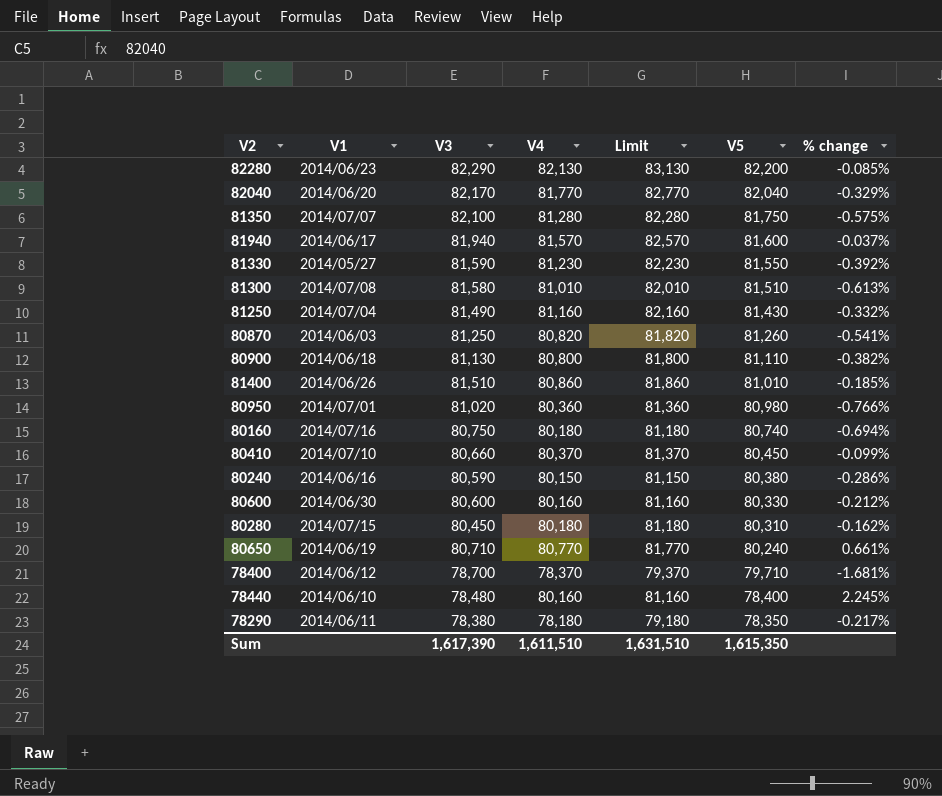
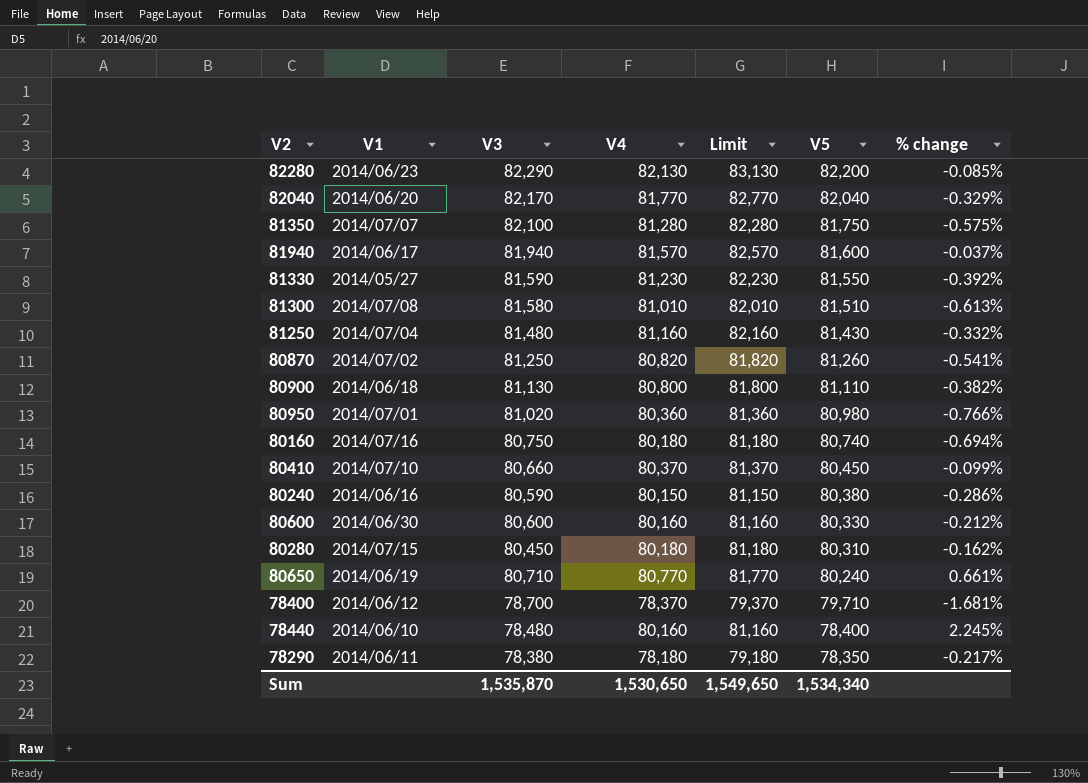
row 81400: 2014/06/26 | 81,510 | 80,860 | 81,860 | 81,010 | -0.185% -> none
81250 | V3: 81,490 -> 81,480
80870 | V1: 2014/06/03 -> 2014/07/02
Sum | V3: 1,617,390 -> 1,535,870
Sum | V4: 1,611,510 -> 1,530,650
Sum | Limit: 1,631,510 -> 1,549,650
Sum | V5: 1,615,350 -> 1,534,340

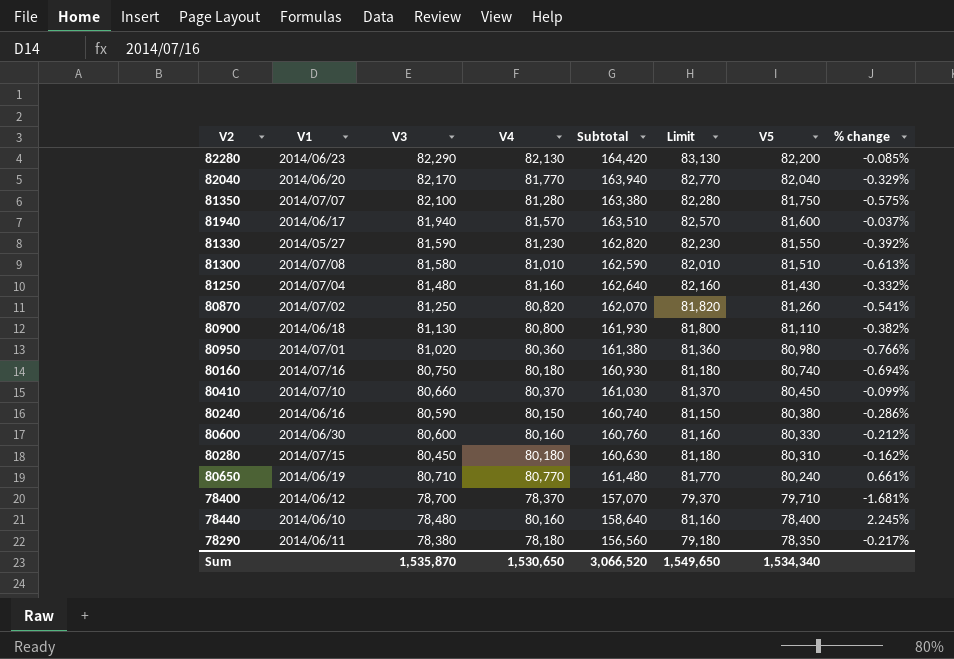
column Subtotal | formula: none -> [V3] + [V4]

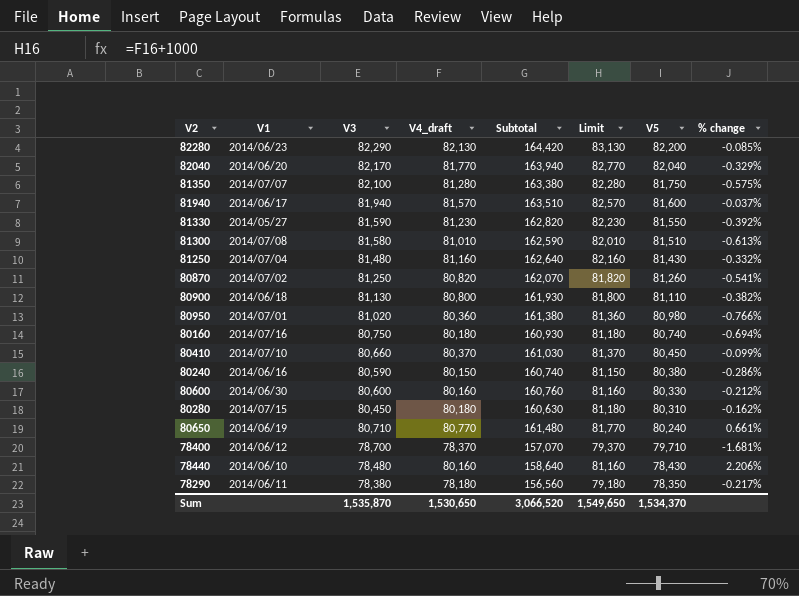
column name: V4 -> V4_draft
78440 | V5: 78,400 -> 78,430
78440 | % change: 2.245% -> 2.206%
Sum | V5: 1,534,340 -> 1,534,370

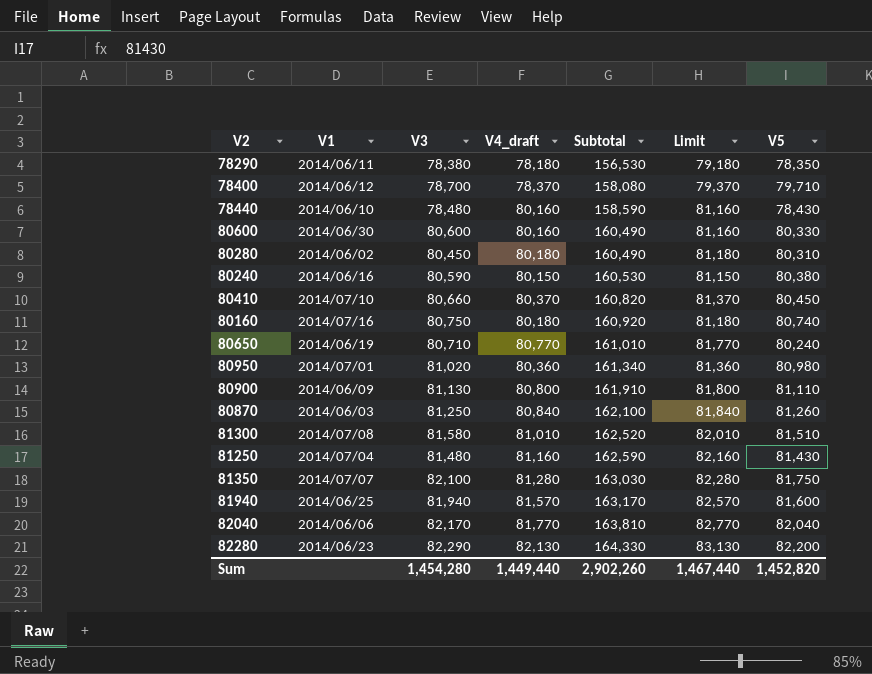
row order: V5 descending -> Subtotal ascending
column % change | formula: ([V4_draft] - [V5]) / [V5] -> none
column Subtotal | formula: [V3] + [V4_draft] -> [V4_draft] + [V5]
row 81330: 2014/05/27 | 81,590 | 81,230 | 162,820 | 82,230 | 81,550 | -0.392% -> none
80280 | V1: 2014/07/15 -> 2014/06/02
80900 | V1: 2014/06/18 -> 2014/06/09
80870 | V1: 2014/07/02 -> 2014/06/03
80870 | V4_draft: 80,820 -> 80,840
80870 | Limit: 81,820 -> 81,840
81940 | V1: 2014/06/17 -> 2014/06/25
82040 | V1: 2014/06/20 -> 2014/06/06
Sum | V3: 1,535,870 -> 1,454,280
Sum | V4_draft: 1,530,650 -> 1,449,440
Sum | Subtotal: 3,066,520 -> 2,902,260
Sum | Limit: 1,549,650 -> 1,467,440
Sum | V5: 1,534,370 -> 1,452,820

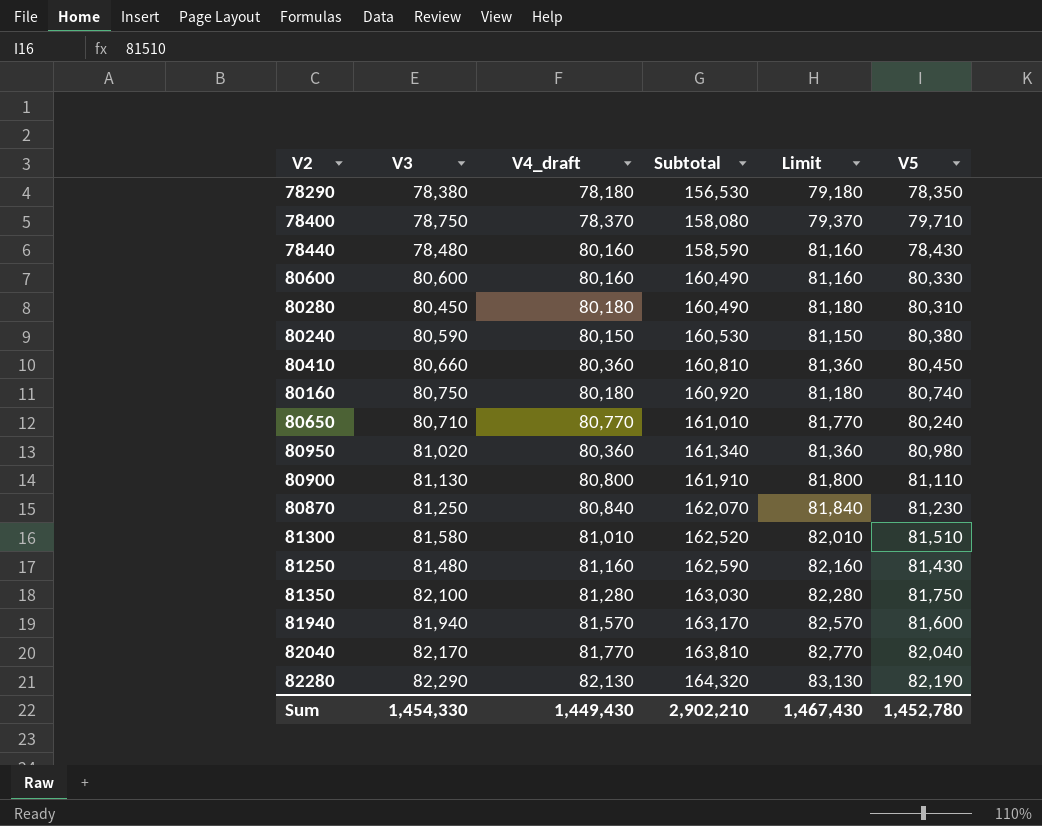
column V1 | position: 2 -> none
78400 | V3: 78,700 -> 78,750
80410 | V4_draft: 80,370 -> 80,360
80410 | Subtotal: 160,820 -> 160,810
80410 | Limit: 81,370 -> 81,360
80870 | Subtotal: 162,100 -> 162,070
80870 | V5: 81,260 -> 81,230
82280 | Subtotal: 164,330 -> 164,320
82280 | V5: 82,200 -> 82,190
Sum | V3: 1,454,280 -> 1,454,330
Sum | V4_draft: 1,449,440 -> 1,449,430
Sum | Subtotal: 2,902,260 -> 2,902,210
Sum | Limit: 1,467,440 -> 1,467,430
Sum | V5: 1,452,820 -> 1,452,780

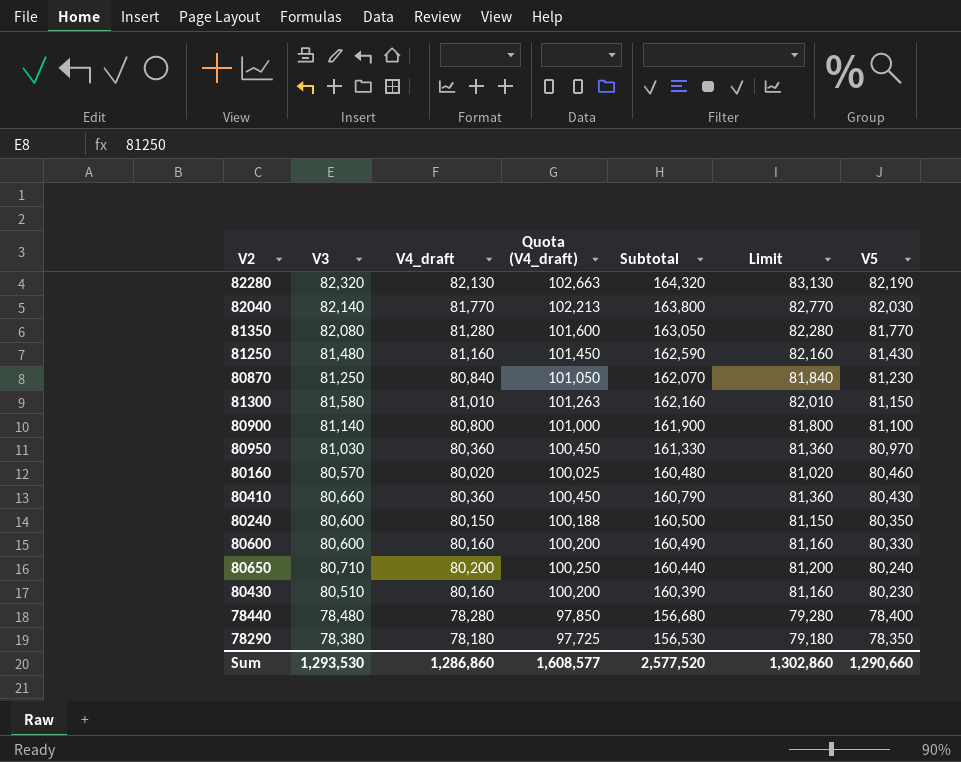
row order: Subtotal ascending -> V5 descending
column Quota (V4_draft) | formula: none -> [V4_draft] * 1.25
row 78400: 78,750 | 78,370 | 158,080 | 79,370 | 79,710 -> none
row 80280: 80,450 | 80,180 | 160,490 | 81,180 | 80,310 -> none
row 81940: 81,940 | 81,570 | 163,170 | 82,570 | 81,600 -> none
82280 | V3: 82,290 -> 82,320
82040 | V3: 82,170 -> 82,140
82040 | Subtotal: 163,810 -> 163,800
82040 | V5: 82,040 -> 82,030
81350 | V3: 82,100 -> 82,080
81350 | Subtotal: 163,030 -> 163,050
81350 | V5: 81,750 -> 81,770
81300 | Subtotal: 162,520 -> 162,160
81300 | V5: 81,510 -> 81,150
80900 | V3: 81,130 -> 81,140
80900 | Subtotal: 161,910 -> 161,900
80900 | V5: 81,110 -> 81,100
80950 | V3: 81,020 -> 81,030
80950 | Subtotal: 161,340 -> 161,330
80950 | V5: 80,980 -> 80,970
80160 | V3: 80,750 -> 80,570
80160 | V4_draft: 80,180 -> 80,020
80160 | Subtotal: 160,920 -> 160,480
80160 | Limit: 81,180 -> 81,020
80160 | V5: 80,740 -> 80,460
80410 | Subtotal: 160,810 -> 160,790
80410 | V5: 80,450 -> 80,430
80240 | V3: 80,590 -> 80,600
80240 | Subtotal: 160,530 -> 160,500
80240 | V5: 80,380 -> 80,350
80650 | V4_draft: 80,770 -> 80,200
80650 | Subtotal: 161,010 -> 160,440
80650 | Limit: 81,770 -> 81,200
row 80430: none -> 80,510 | 80,160 | 100,200 | 160,390 | 81,160 | 80,230
78440 | V4_draft: 80,160 -> 78,280
78440 | Subtotal: 158,590 -> 156,680
78440 | Limit: 81,160 -> 79,280
78440 | V5: 78,430 -> 78,400
Sum | V3: 1,454,330 -> 1,293,530
Sum | V4_draft: 1,449,430 -> 1,286,860
Sum | Subtotal: 2,902,210 -> 2,577,520
Sum | Limit: 1,467,430 -> 1,302,860
Sum | V5: 1,452,780 -> 1,290,660

